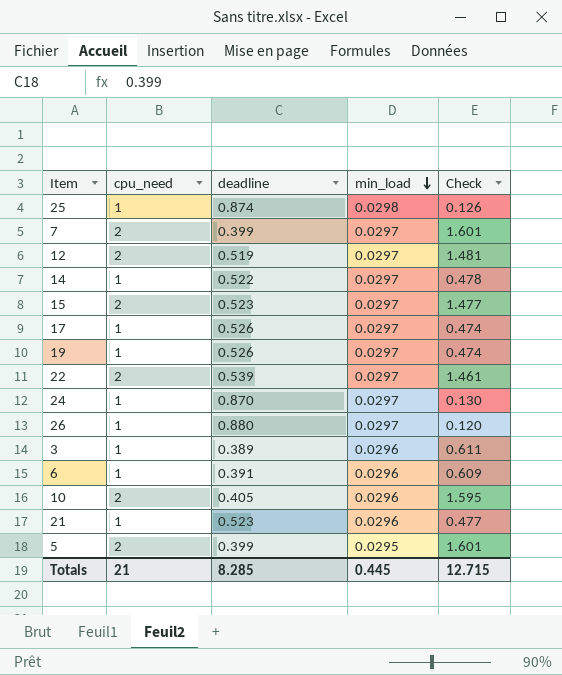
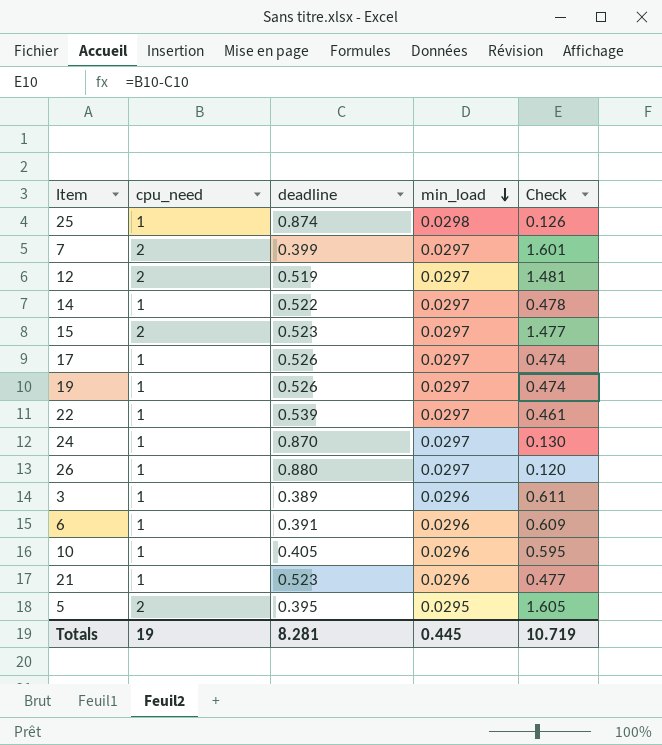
22 | cpu_need: 2 -> 1
22 | Check: 1.461 -> 0.461
10 | cpu_need: 2 -> 1
10 | Check: 1.595 -> 0.595
5 | deadline: 0.399 -> 0.395
5 | Check: 1.601 -> 1.605
Totals | cpu_need: 21 -> 19
Totals | deadline: 8.285 -> 8.281
Totals | Check: 12.715 -> 10.719

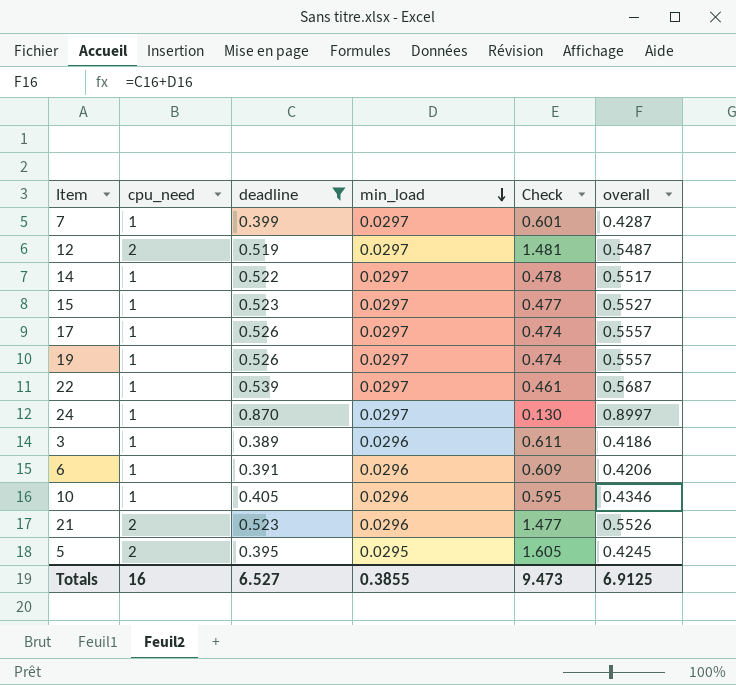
filter: none -> deadline <= 0.870
column overall | formula: none -> [deadline] + [min_load]
7 | cpu_need: 2 -> 1
7 | Check: 1.601 -> 0.601
15 | cpu_need: 2 -> 1
15 | Check: 1.477 -> 0.477
21 | cpu_need: 1 -> 2
21 | Check: 0.477 -> 1.477
Totals | cpu_need: 19 -> 16
Totals | deadline: 8.281 -> 6.527
Totals | min_load: 0.445 -> 0.3855
Totals | Check: 10.719 -> 9.473

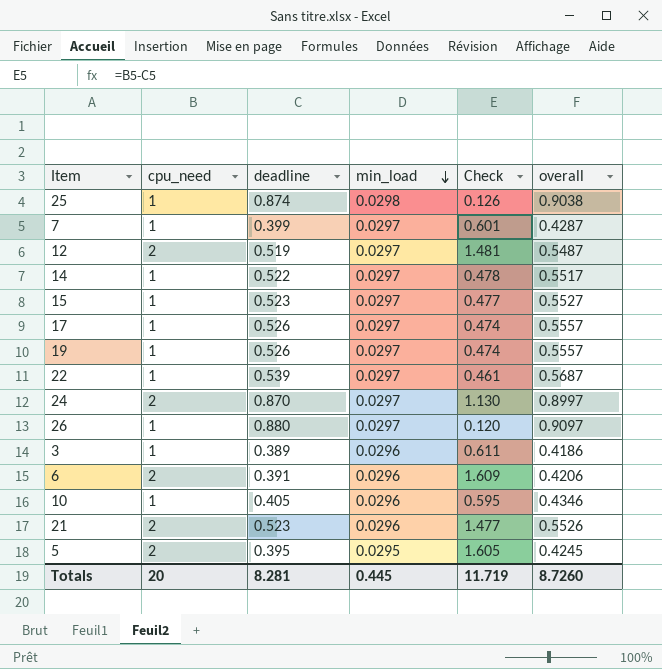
filter: deadline <= 0.870 -> none
24 | cpu_need: 1 -> 2
24 | Check: 0.130 -> 1.130
6 | cpu_need: 1 -> 2
6 | Check: 0.609 -> 1.609
Totals | cpu_need: 16 -> 20
Totals | deadline: 6.527 -> 8.281
Totals | min_load: 0.3855 -> 0.445
Totals | Check: 9.473 -> 11.719
Totals | overall: 6.9125 -> 8.7260

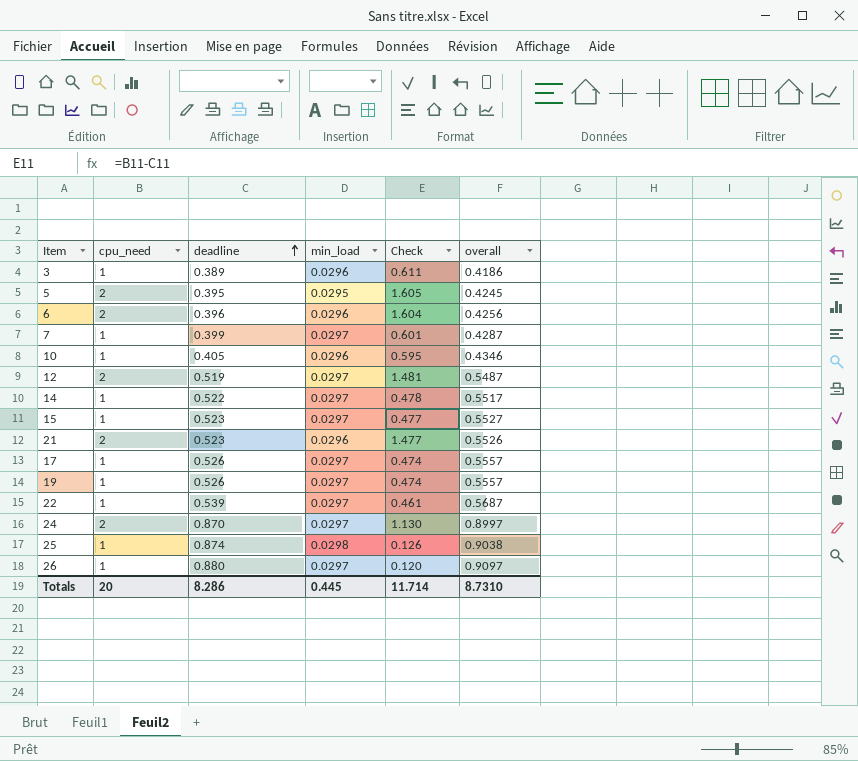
row order: min_load descending -> deadline ascending
6 | deadline: 0.391 -> 0.396
6 | Check: 1.609 -> 1.604
6 | overall: 0.4206 -> 0.4256
Totals | deadline: 8.281 -> 8.286
Totals | Check: 11.719 -> 11.714
Totals | overall: 8.7260 -> 8.7310

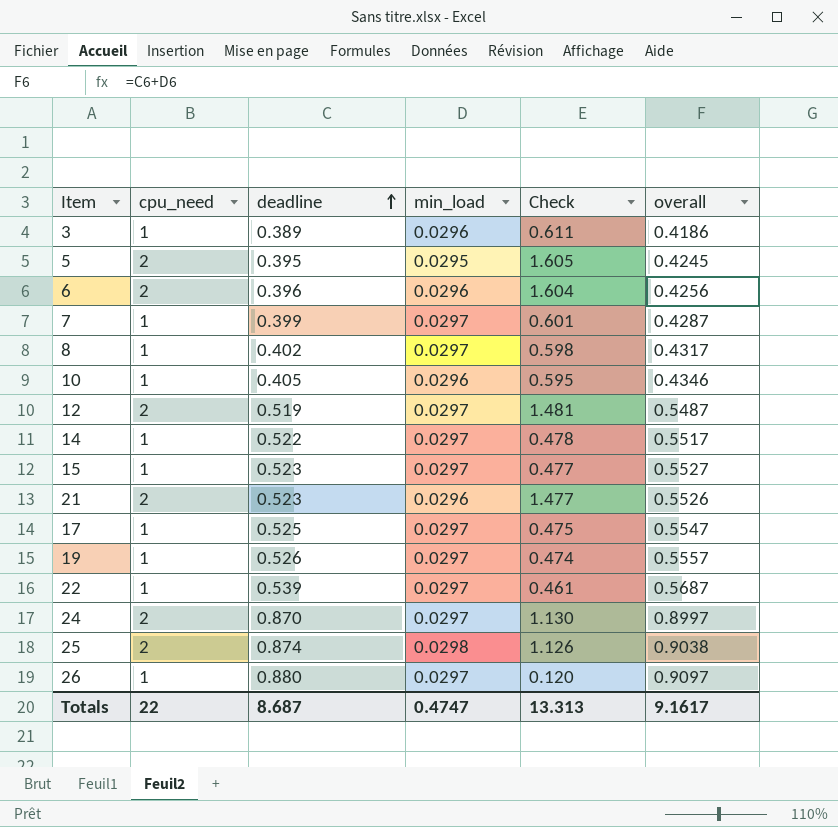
row 8: none -> 1 | 0.402 | 0.0297 | 0.598 | 0.4317
17 | deadline: 0.526 -> 0.525
17 | Check: 0.474 -> 0.475
17 | overall: 0.5557 -> 0.5547
25 | cpu_need: 1 -> 2
25 | Check: 0.126 -> 1.126
Totals | cpu_need: 20 -> 22
Totals | deadline: 8.286 -> 8.687
Totals | min_load: 0.445 -> 0.4747
Totals | Check: 11.714 -> 13.313
Totals | overall: 8.7310 -> 9.1617

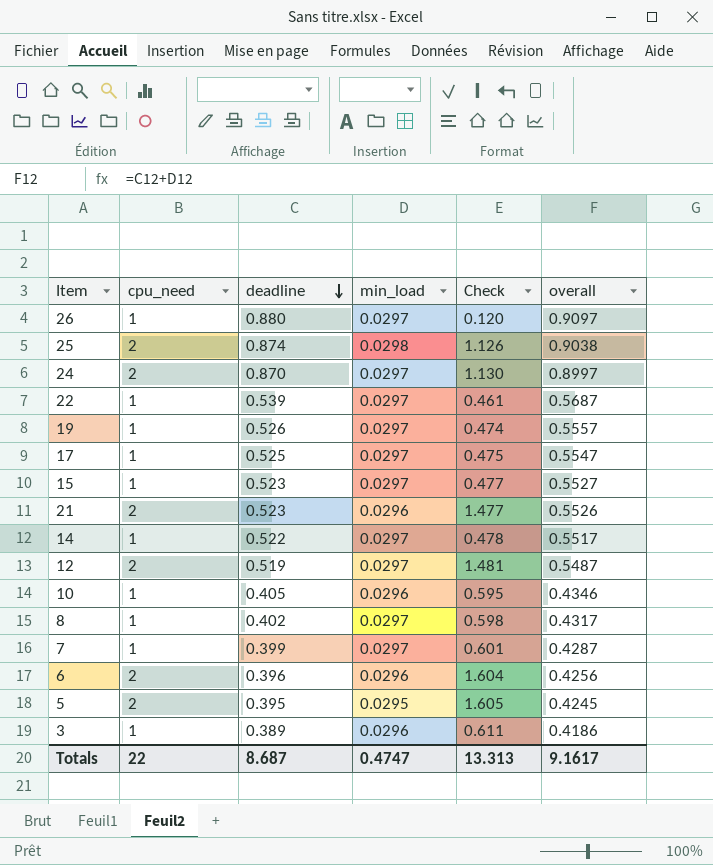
row order: deadline ascending -> deadline descending

